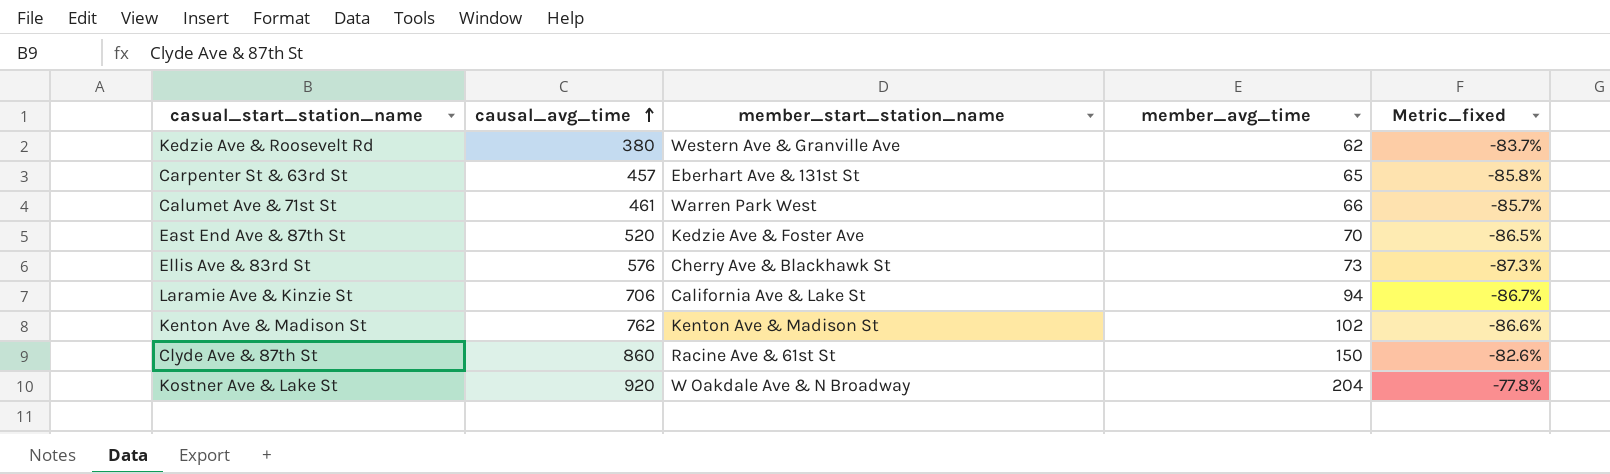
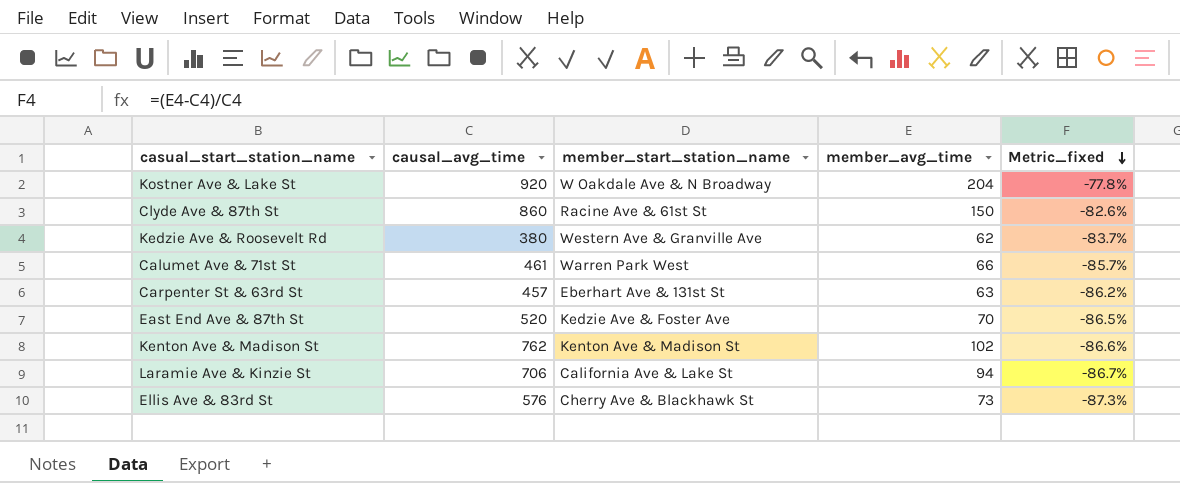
row order: causal_avg_time ascending -> Metric_fixed descending
Carpenter St & 63rd St | member_avg_time: 65 -> 63
Carpenter St & 63rd St | Metric_fixed: -85.8% -> -86.2%

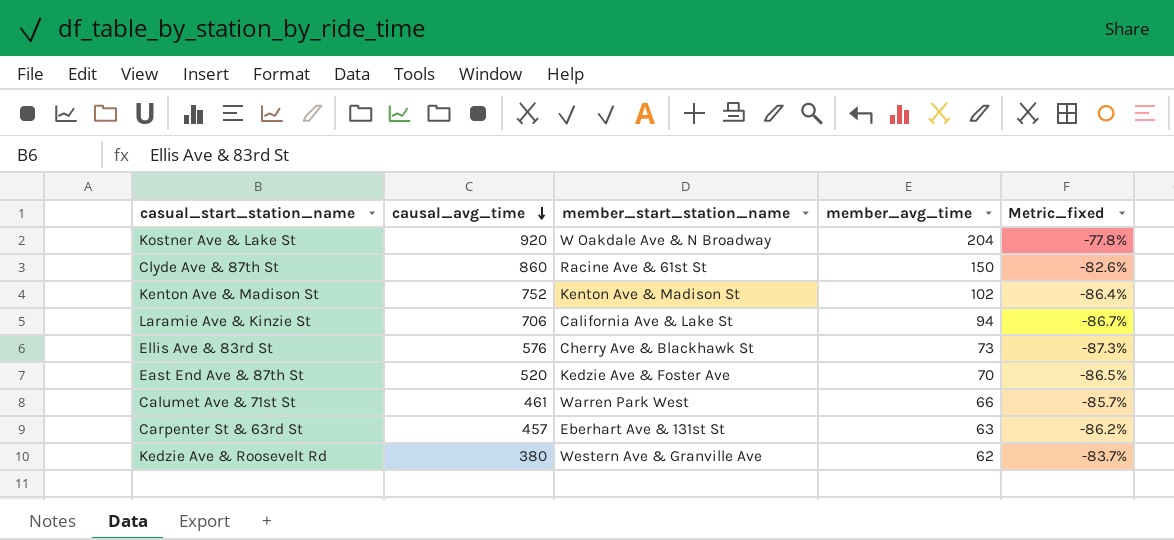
row order: Metric_fixed descending -> causal_avg_time descending
Kenton Ave & Madison St | causal_avg_time: 762 -> 752
Kenton Ave & Madison St | Metric_fixed: -86.6% -> -86.4%

